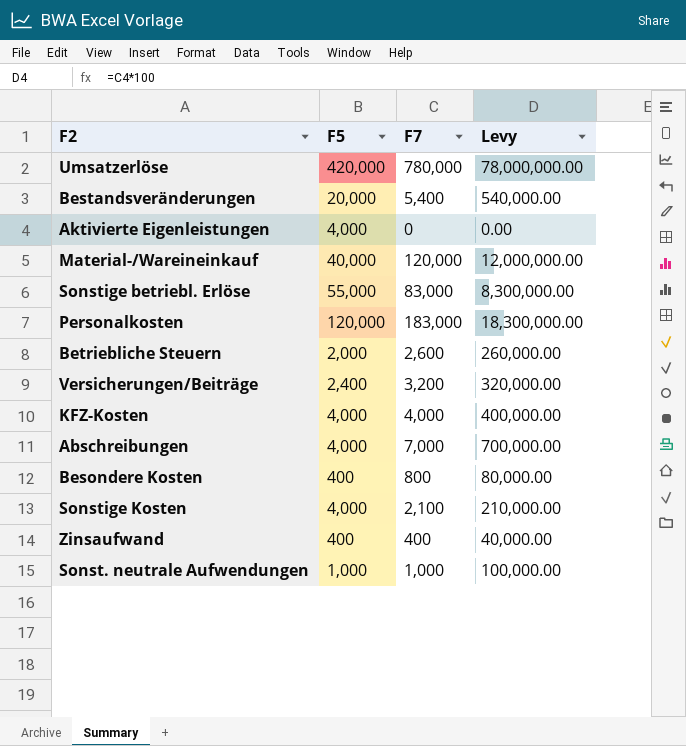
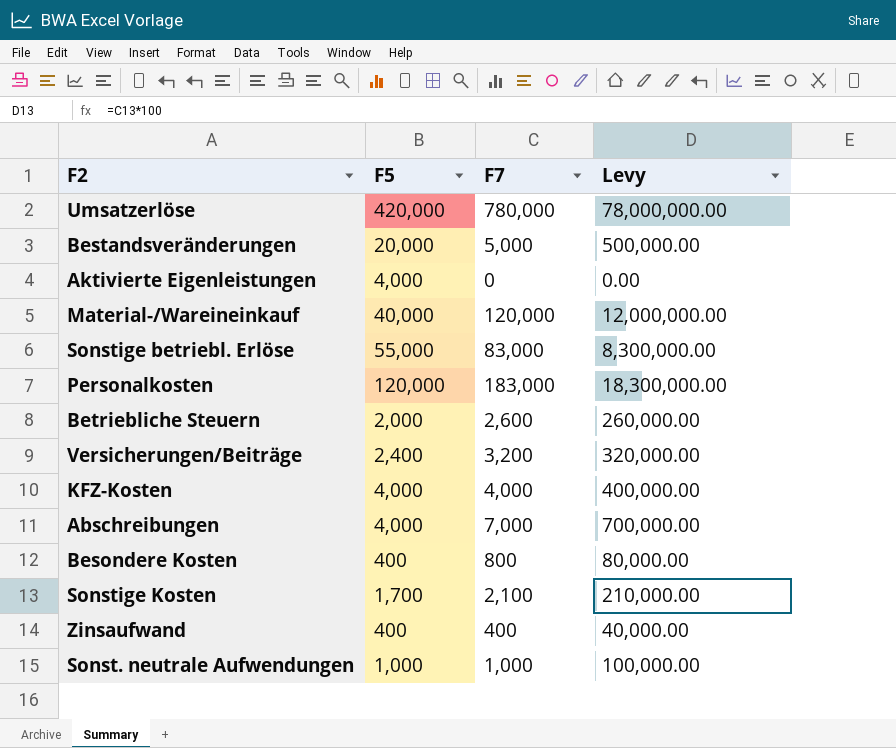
Bestandsveränderungen | F7: 5,400 -> 5,000
Bestandsveränderungen | Levy: 540,000.00 -> 500,000.00
Sonstige Kosten | F5: 4,000 -> 1,700

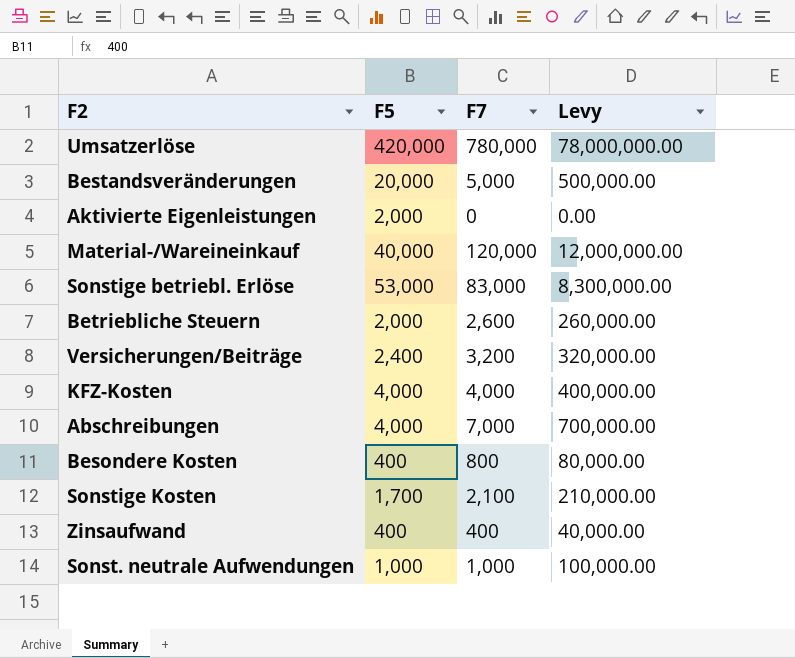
row Personalkosten: 120,000 | 183,000 | 18,300,000.00 -> none
Aktivierte Eigenleistungen | F5: 4,000 -> 2,000
Sonstige betriebl. Erlöse | F5: 55,000 -> 53,000

